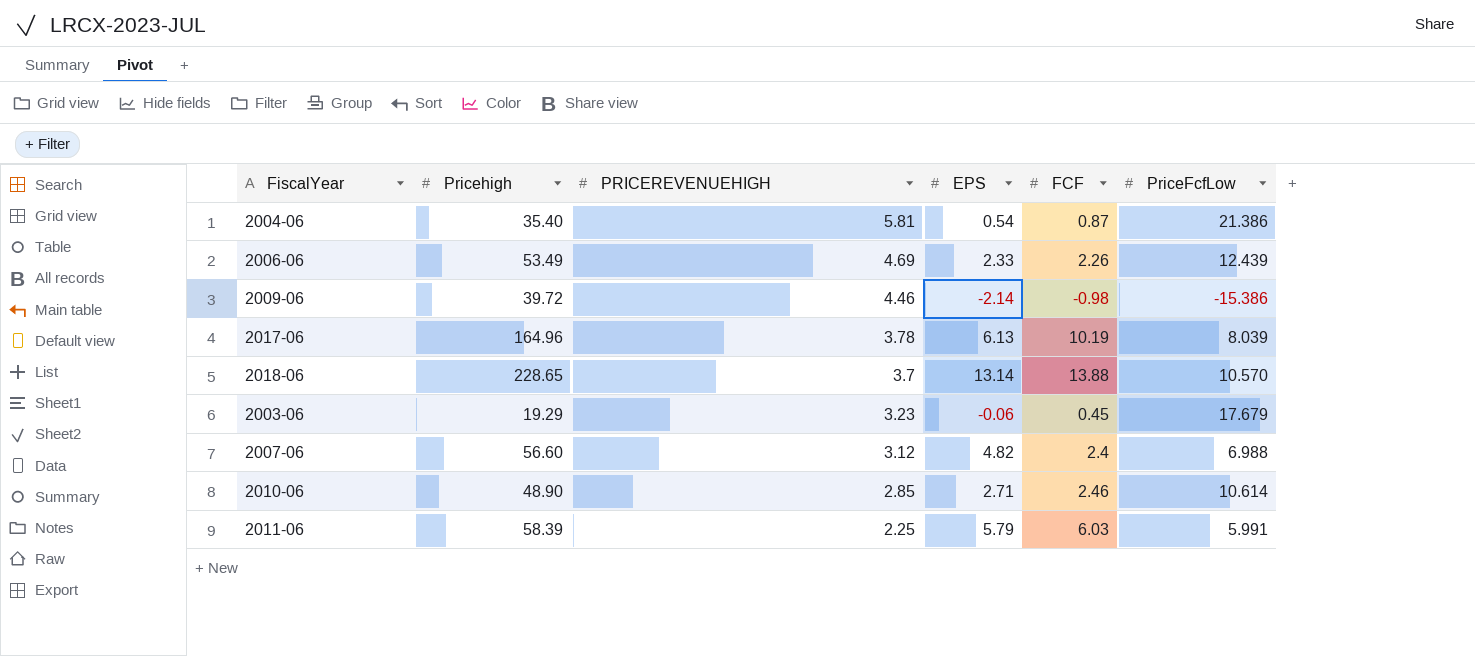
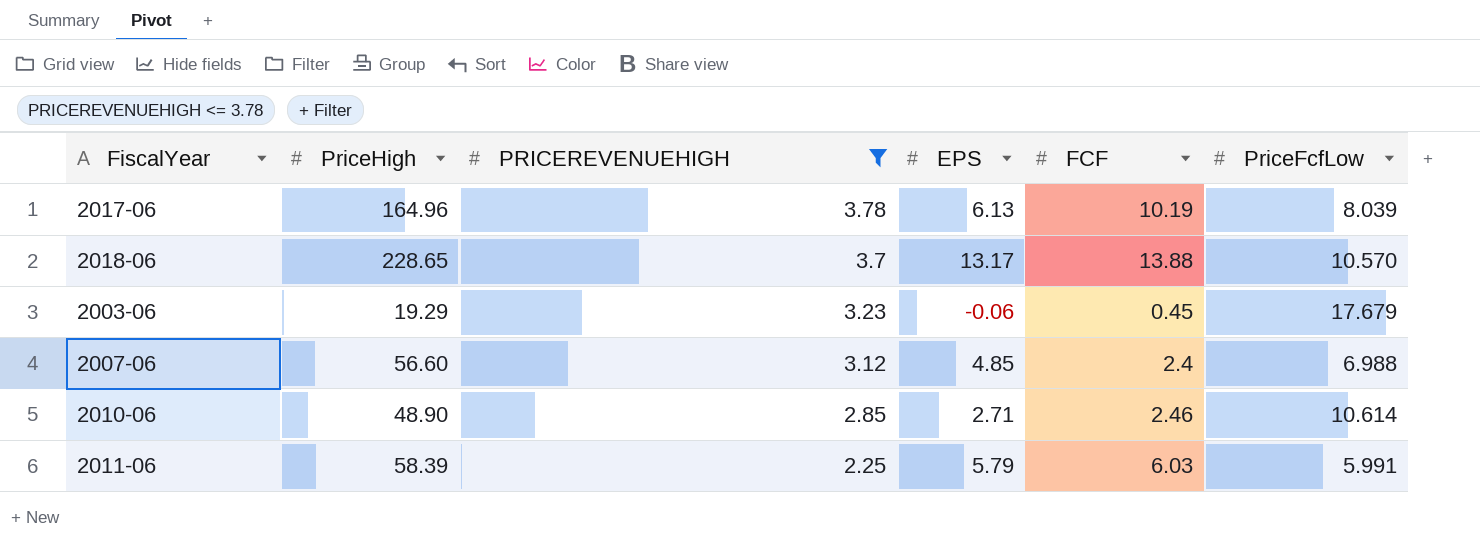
filter: none -> PRICEREVENUEHIGH <= 3.78
column name: Pricehigh -> PriceHigh
2018-06 | EPS: 13.14 -> 13.17
2007-06 | EPS: 4.82 -> 4.85

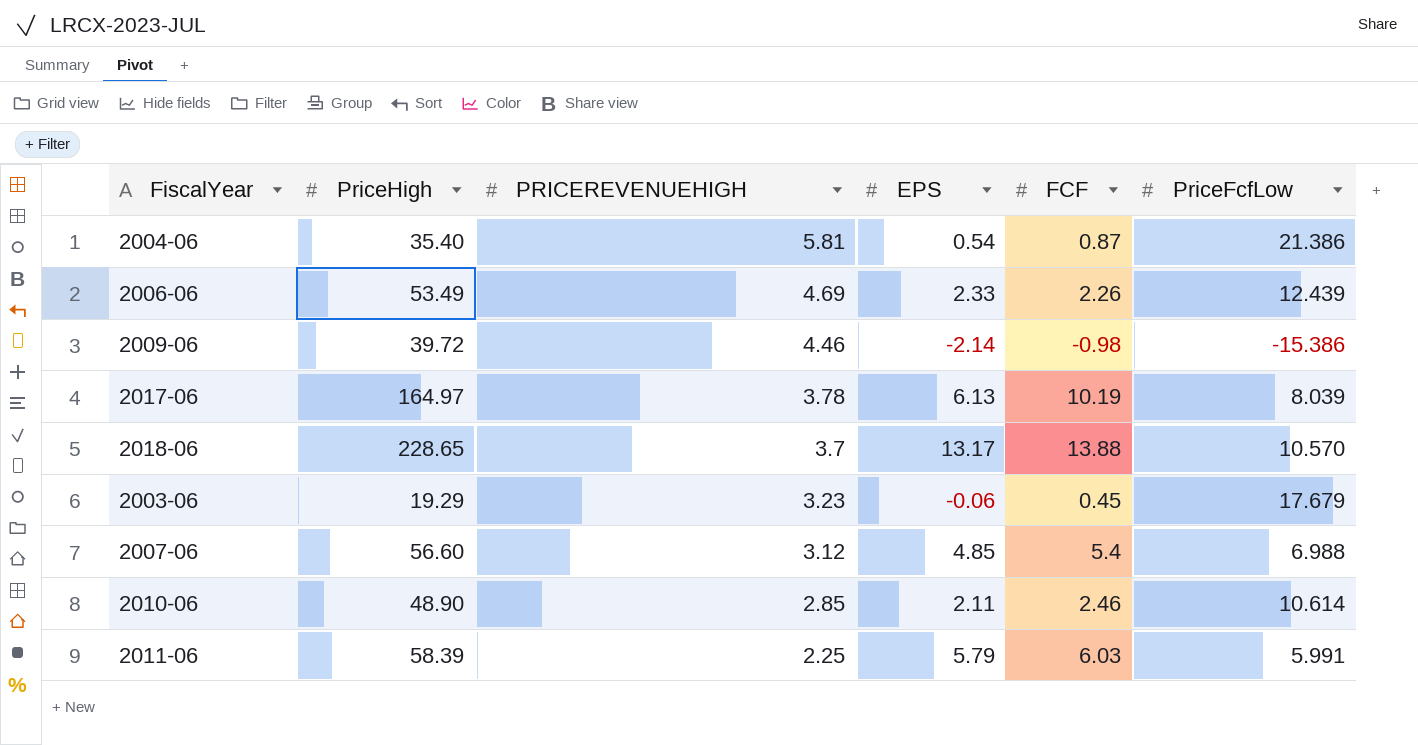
filter: PRICEREVENUEHIGH <= 3.78 -> none
2017-06 | PriceHigh: 164.96 -> 164.97
2007-06 | FCF: 2.4 -> 5.4
2010-06 | EPS: 2.71 -> 2.11

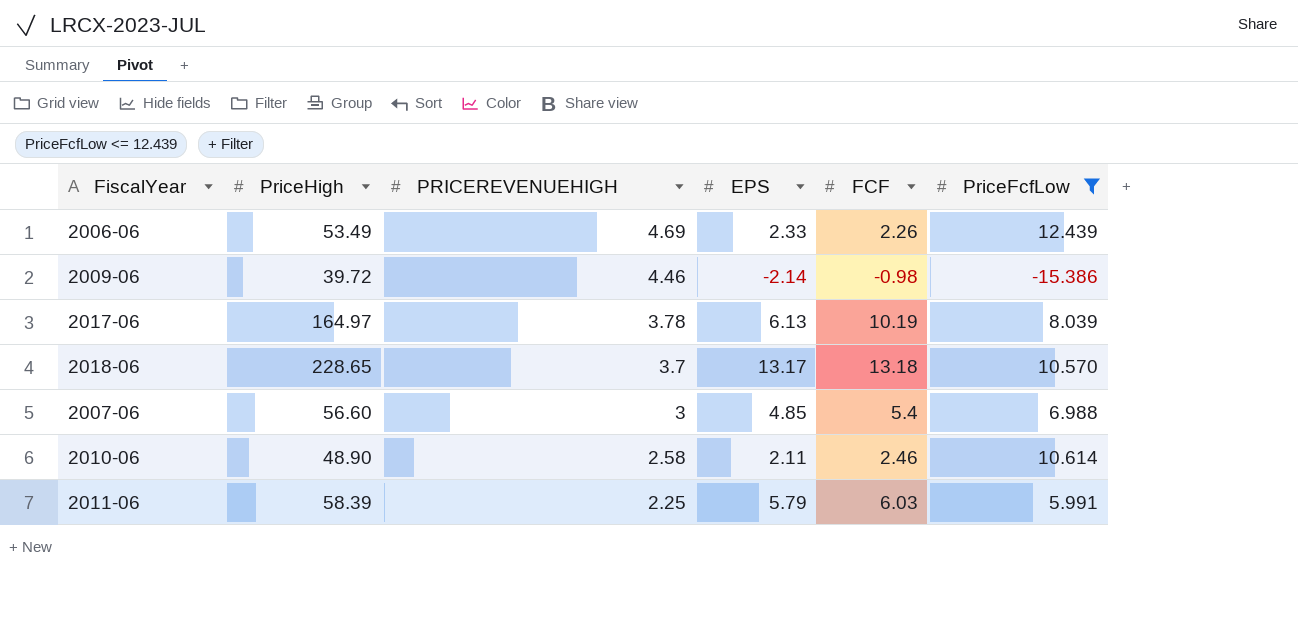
filter: none -> PriceFcfLow <= 12.439
2018-06 | FCF: 13.88 -> 13.18
2007-06 | PRICEREVENUEHIGH: 3.12 -> 3
2010-06 | PRICEREVENUEHIGH: 2.85 -> 2.58

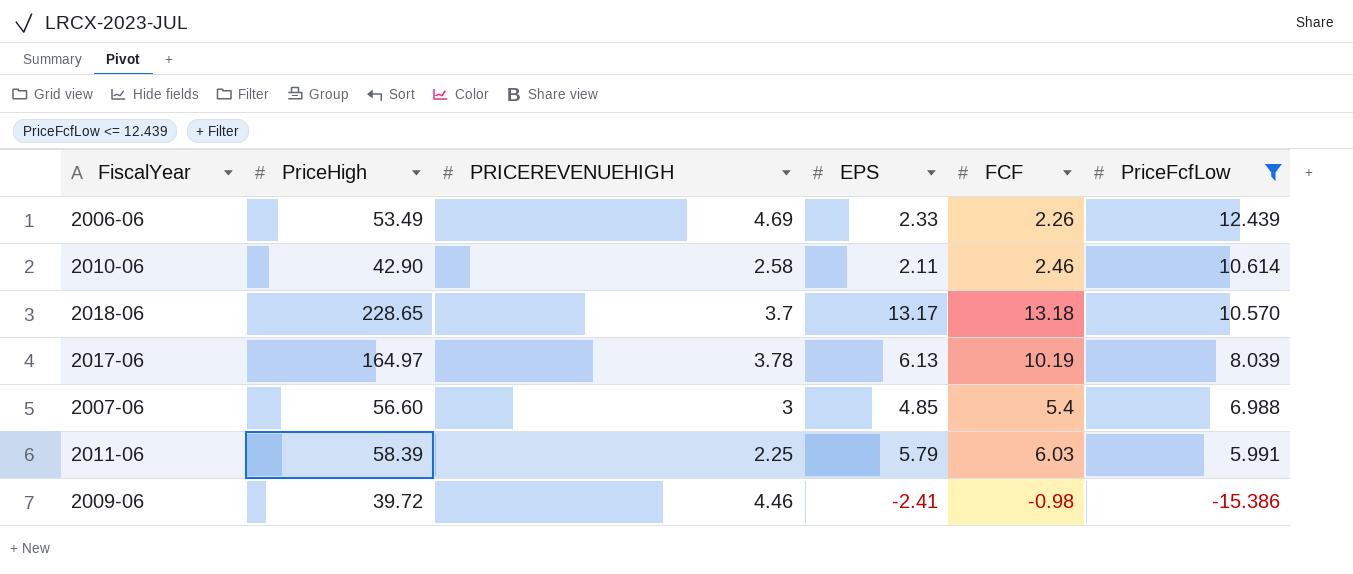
row order: PRICEREVENUEHIGH descending -> PriceFcfLow descending
2010-06 | PriceHigh: 48.90 -> 42.90
2009-06 | EPS: -2.14 -> -2.41

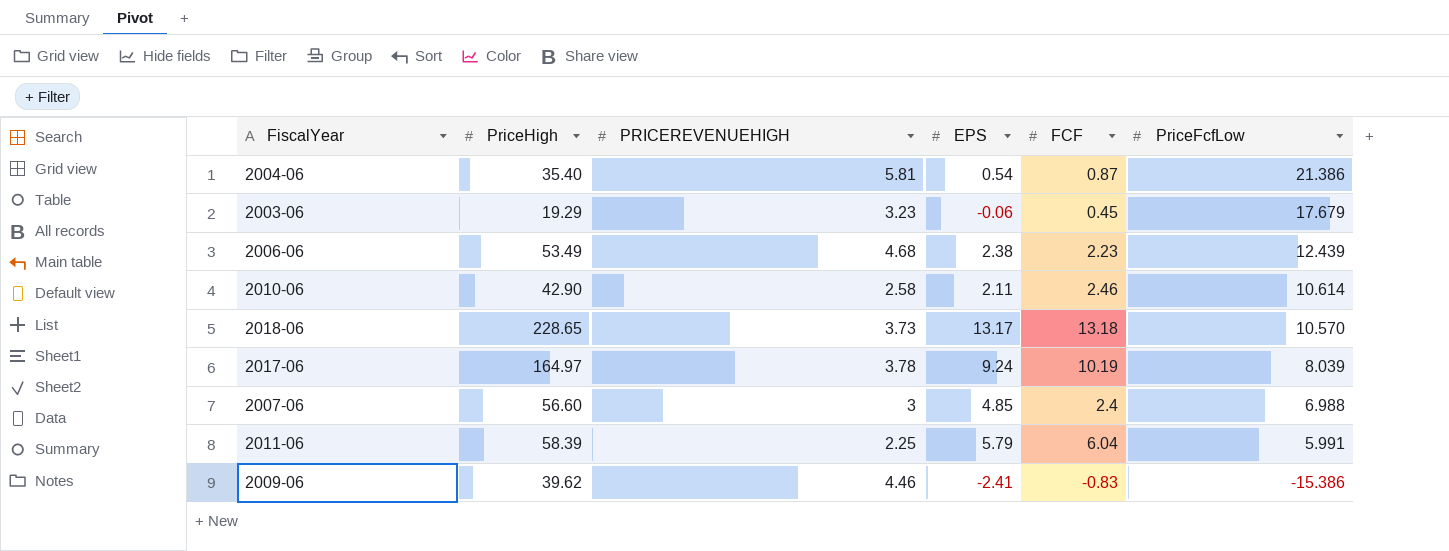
filter: PriceFcfLow <= 12.439 -> none
2006-06 | PRICEREVENUEHIGH: 4.69 -> 4.68
2006-06 | EPS: 2.33 -> 2.38
2006-06 | FCF: 2.26 -> 2.23
2018-06 | PRICEREVENUEHIGH: 3.7 -> 3.73
2017-06 | EPS: 6.13 -> 9.24
2007-06 | FCF: 5.4 -> 2.4
2011-06 | FCF: 6.03 -> 6.04
2009-06 | PriceHigh: 39.72 -> 39.62
2009-06 | FCF: -0.98 -> -0.83

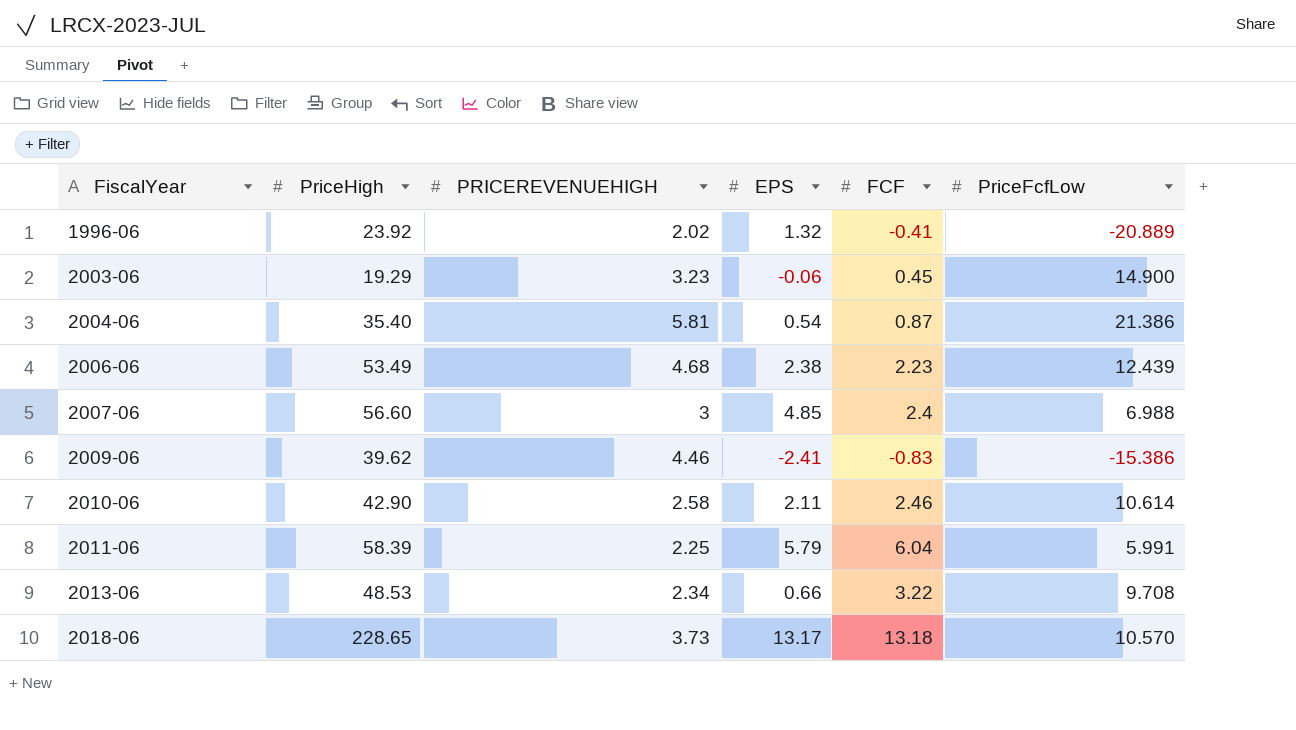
row order: PriceFcfLow descending -> FiscalYear ascending
row 2017-06: 164.97 | 3.78 | 9.24 | 10.19 | 8.039 -> none
row 1996-06: none -> 23.92 | 2.02 | 1.32 | -0.41 | -20.889
2003-06 | PriceFcfLow: 17.679 -> 14.900
row 2013-06: none -> 48.53 | 2.34 | 0.66 | 3.22 | 9.708

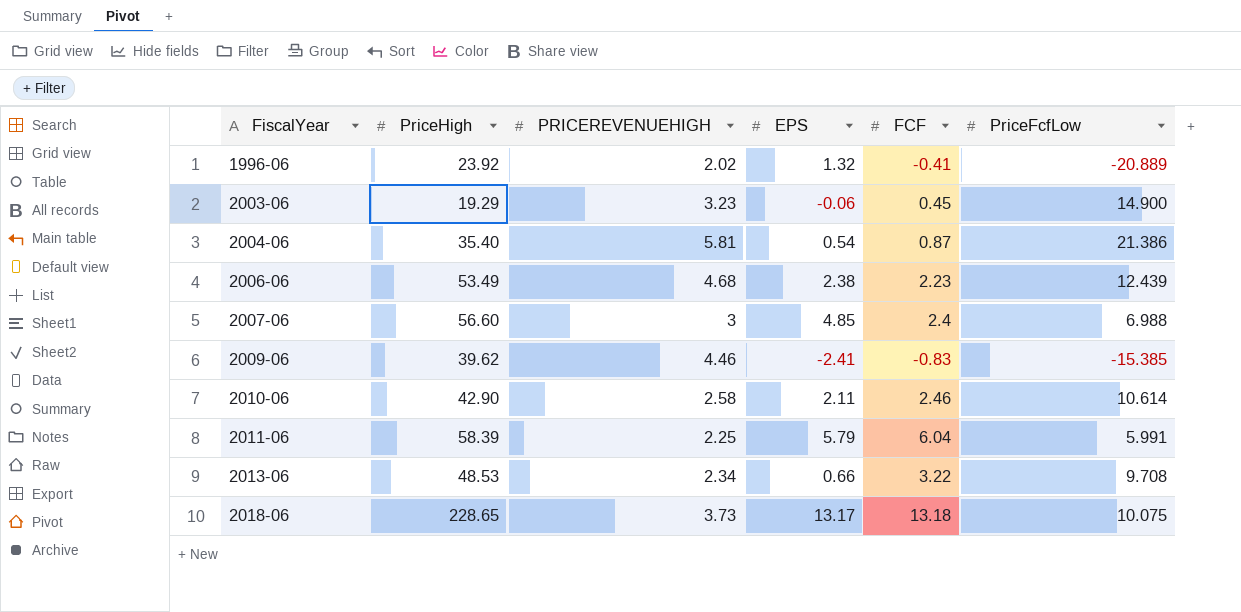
2009-06 | PriceFcfLow: -15.386 -> -15.385
2018-06 | PriceFcfLow: 10.570 -> 10.075

